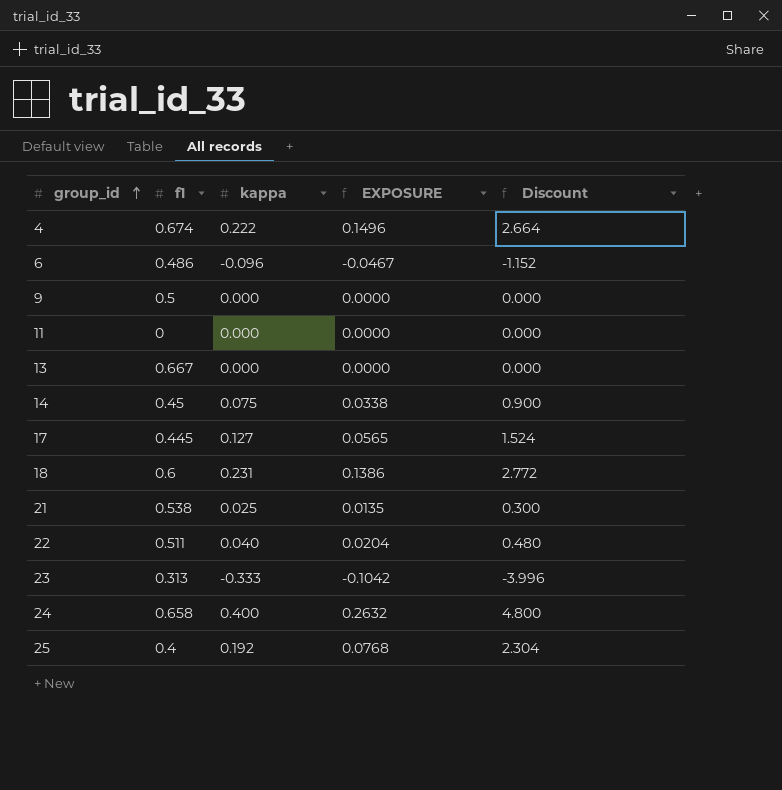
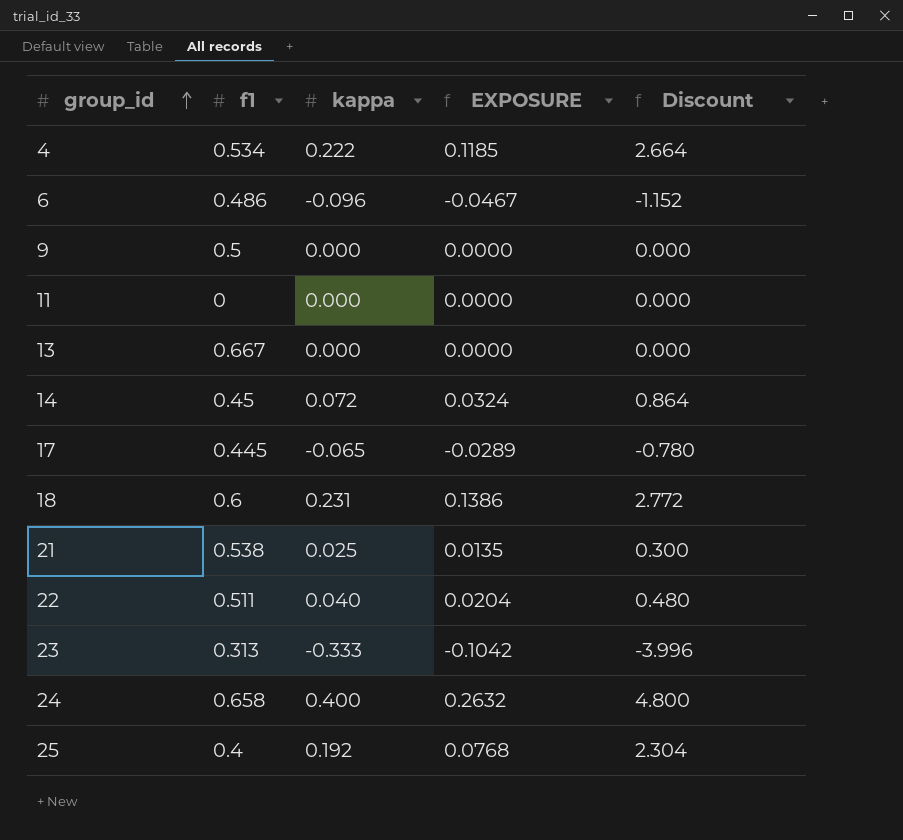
4 | f1: 0.674 -> 0.534
4 | EXPOSURE: 0.1496 -> 0.1185
14 | kappa: 0.075 -> 0.072
14 | EXPOSURE: 0.0338 -> 0.0324
14 | Discount: 0.900 -> 0.864
17 | kappa: 0.127 -> -0.065
17 | EXPOSURE: 0.0565 -> -0.0289
17 | Discount: 1.524 -> -0.780

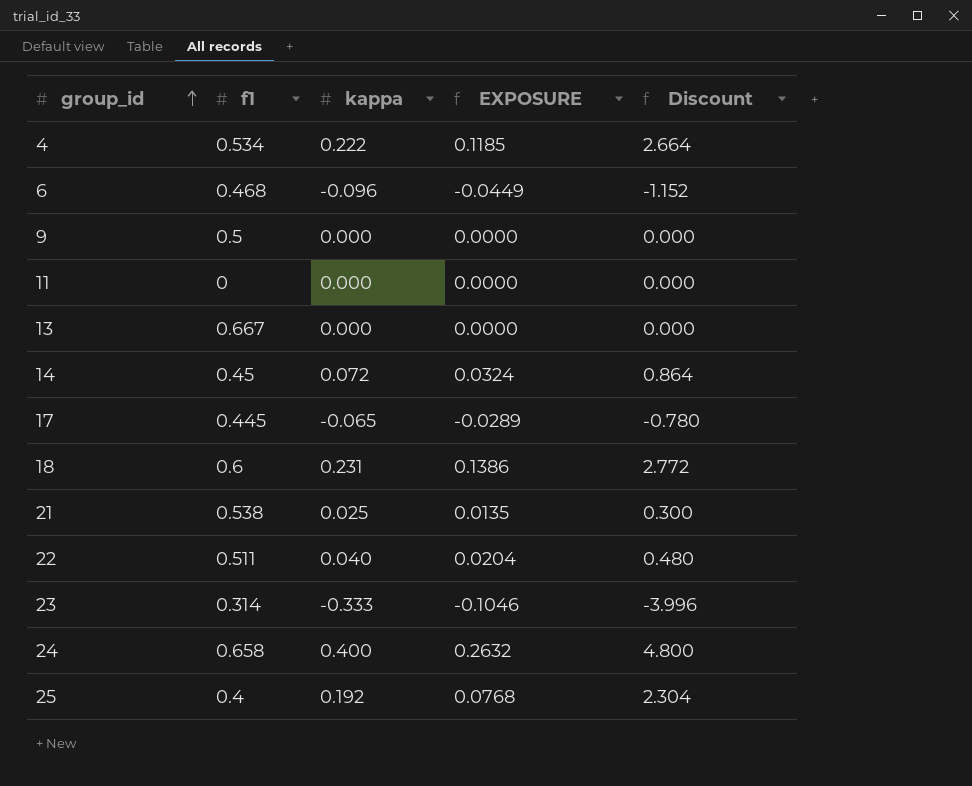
6 | f1: 0.486 -> 0.468
6 | EXPOSURE: -0.0467 -> -0.0449
23 | f1: 0.313 -> 0.314
23 | EXPOSURE: -0.1042 -> -0.1046

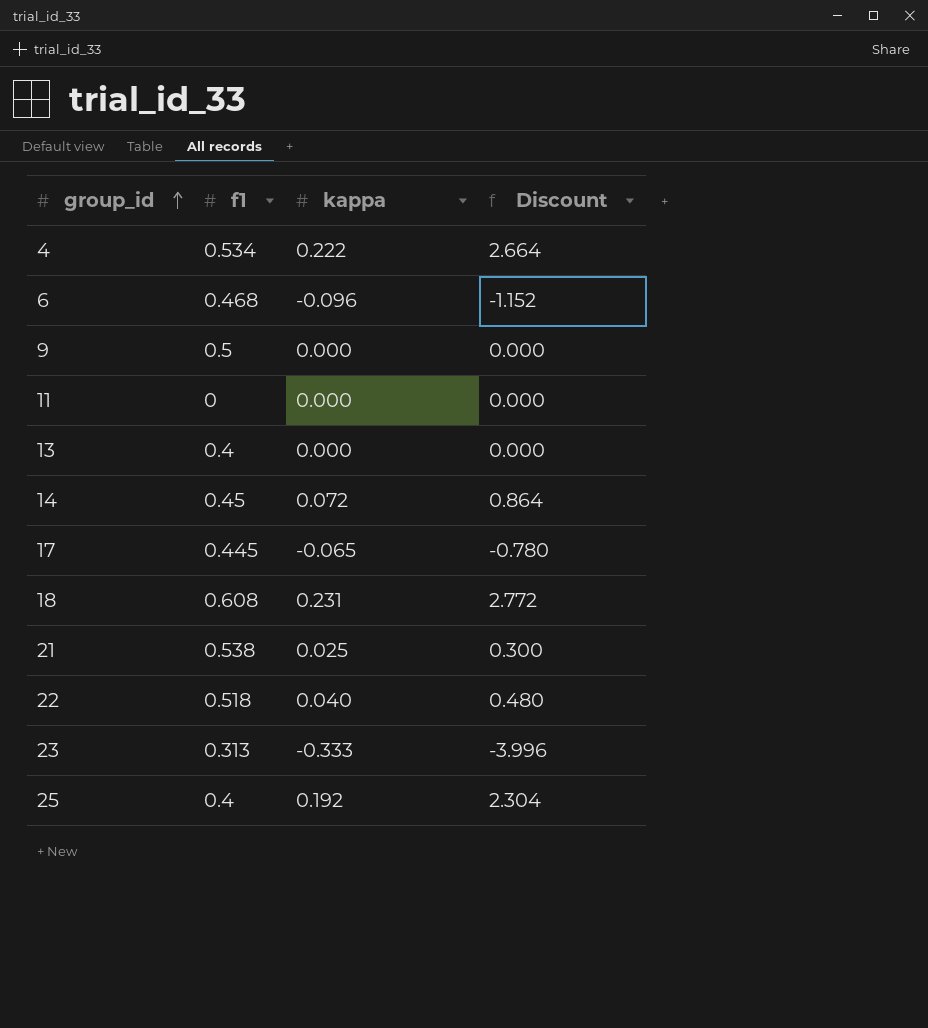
column EXPOSURE | formula: [f1] * [kappa] -> none
row 24: 0.658 | 0.400 | 0.2632 | 4.800 -> none
13 | f1: 0.667 -> 0.4
18 | f1: 0.6 -> 0.608
22 | f1: 0.511 -> 0.518
23 | f1: 0.314 -> 0.313

